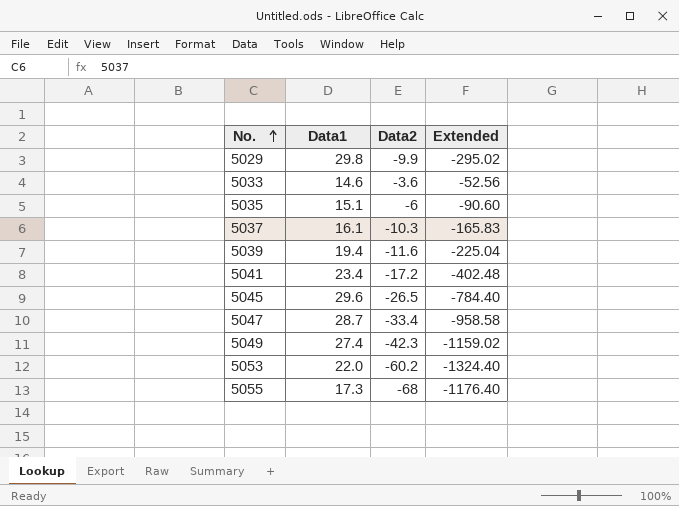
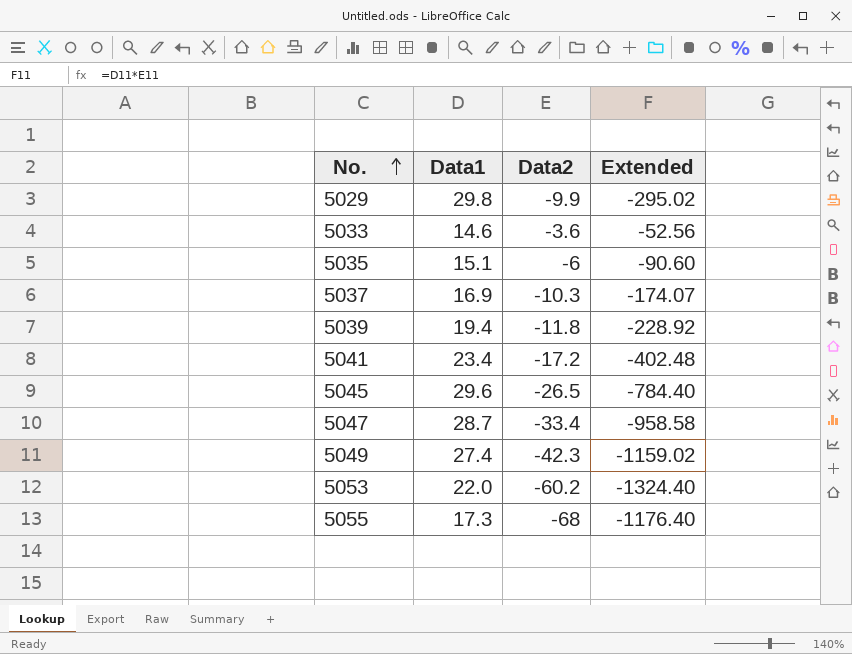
5037 | Data1: 16.1 -> 16.9
5037 | Extended: -165.83 -> -174.07
5039 | Data2: -11.6 -> -11.8
5039 | Extended: -225.04 -> -228.92

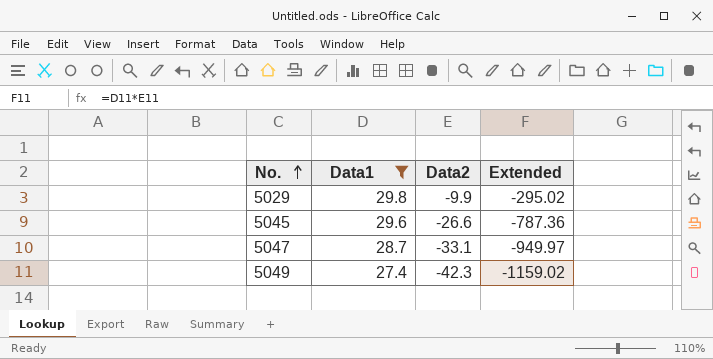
filter: none -> Data1 >= 27.4
5045 | Data2: -26.5 -> -26.6
5045 | Extended: -784.40 -> -787.36
5047 | Data2: -33.4 -> -33.1
5047 | Extended: -958.58 -> -949.97

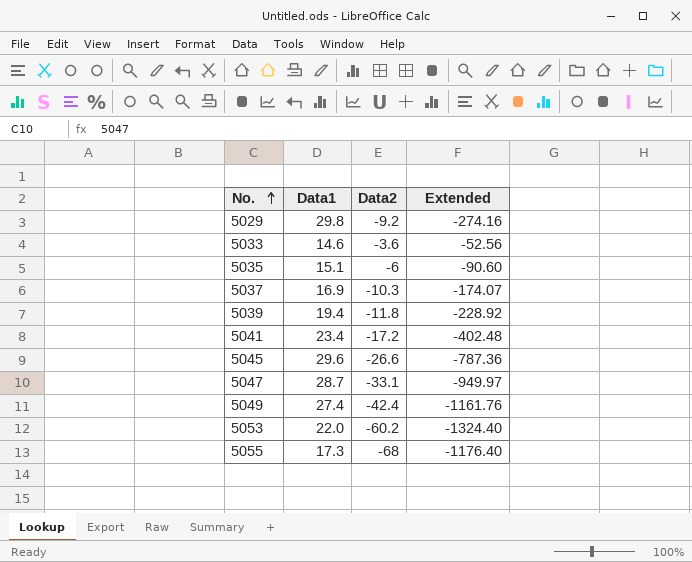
filter: Data1 >= 27.4 -> none
5029 | Data2: -9.9 -> -9.2
5029 | Extended: -295.02 -> -274.16
5049 | Data2: -42.3 -> -42.4
5049 | Extended: -1159.02 -> -1161.76

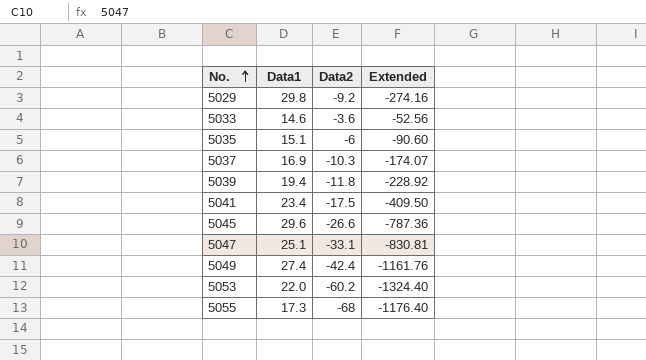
5041 | Data2: -17.2 -> -17.5
5041 | Extended: -402.48 -> -409.50
5047 | Data1: 28.7 -> 25.1
5047 | Extended: -949.97 -> -830.81

